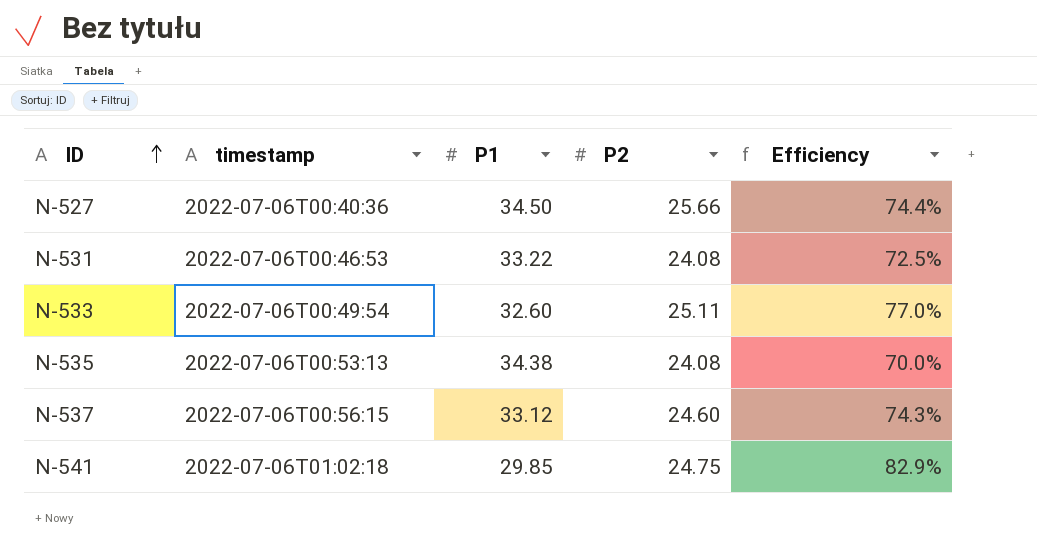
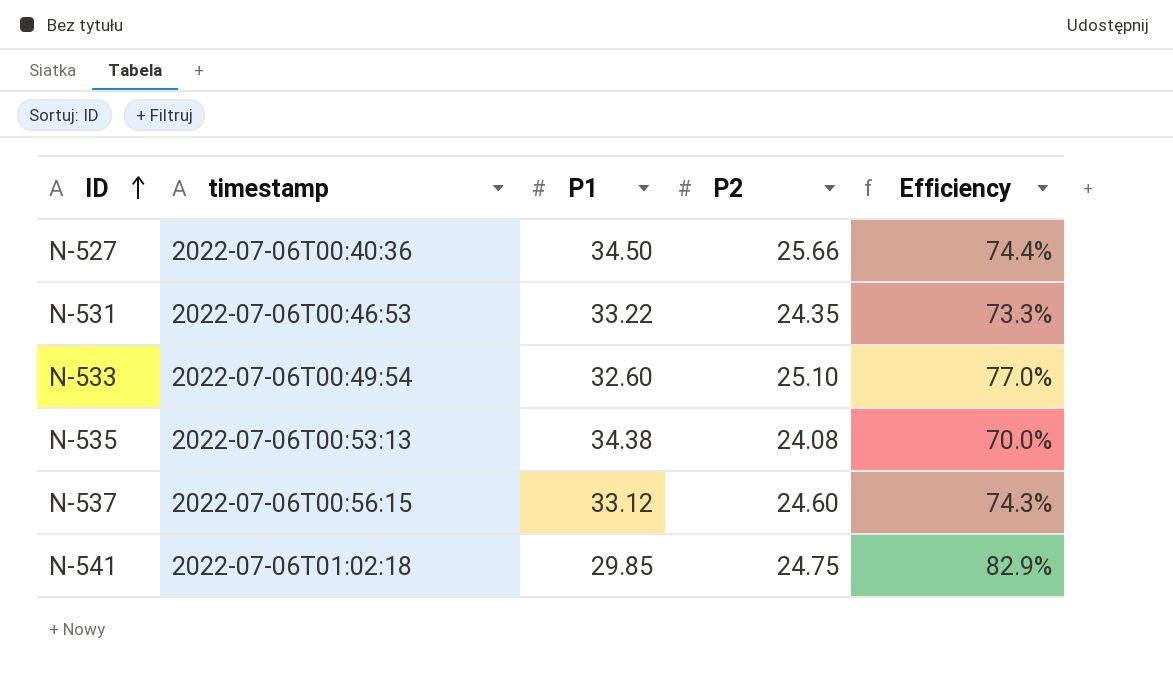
N-531 | P2: 24.08 -> 24.35
N-531 | Efficiency: 72.5% -> 73.3%
N-533 | P2: 25.11 -> 25.10

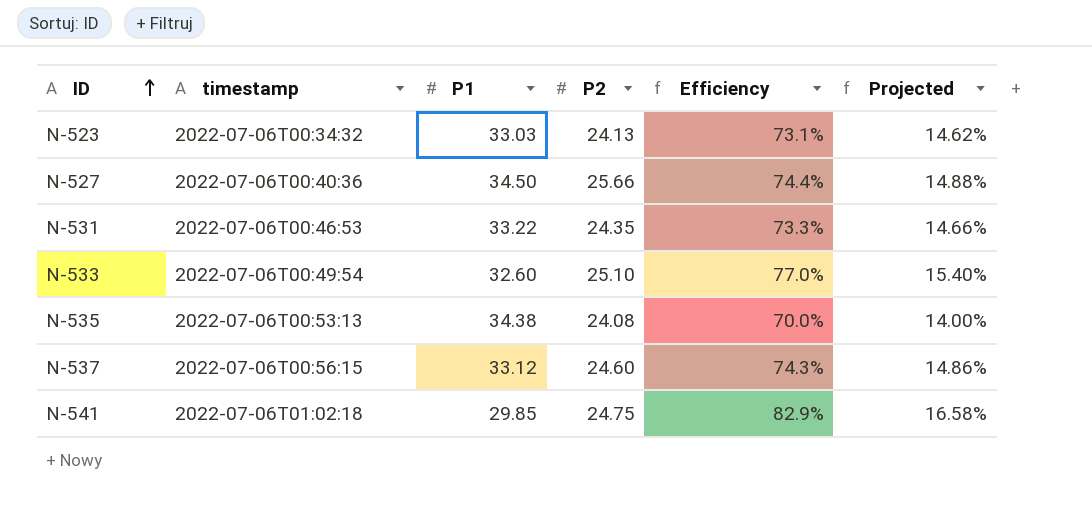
column Projected | formula: none -> [Efficiency] * 0.2
row N-523: none -> 2022-07-06T00:34:32 | 33.03 | 24.13 | 73.1% | 14.62%

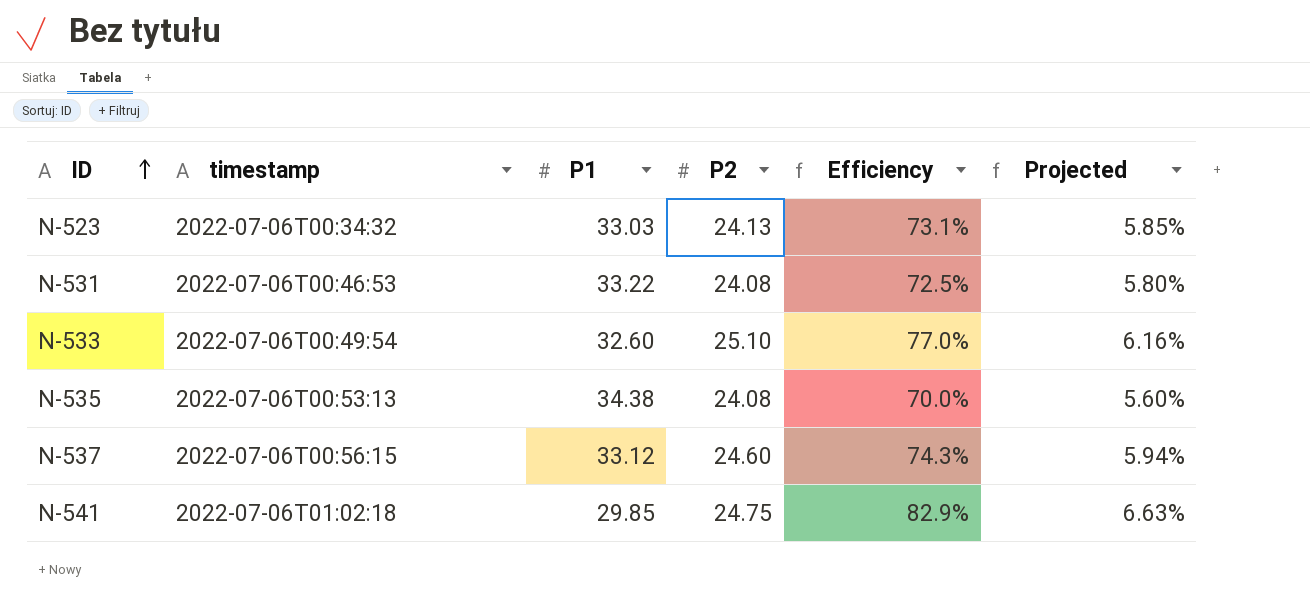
column Projected | formula: [Efficiency] * 0.2 -> [Efficiency] * 0.08
row N-527: 2022-07-06T00:40:36 | 34.50 | 25.66 | 74.4% | 14.88% -> none
N-531 | P2: 24.35 -> 24.08
N-531 | Efficiency: 73.3% -> 72.5%

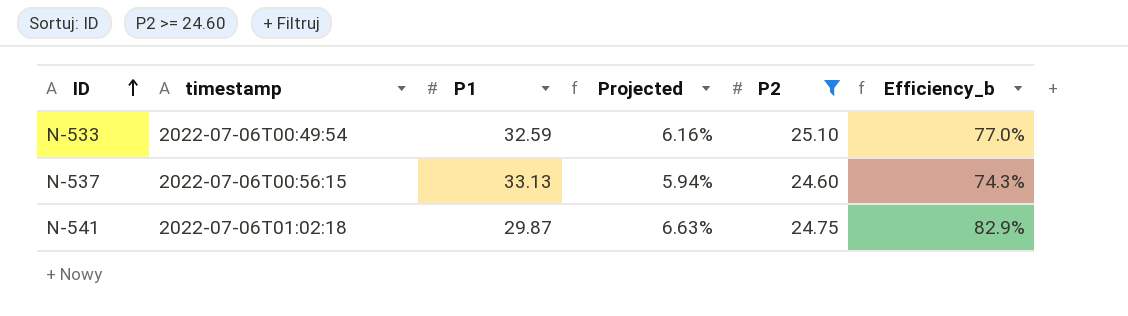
filter: none -> P2 >= 24.60
column Projected | position: 6 -> 4
column name: Efficiency -> Efficiency_b
N-533 | P1: 32.60 -> 32.59
N-537 | P1: 33.12 -> 33.13
N-541 | P1: 29.85 -> 29.87

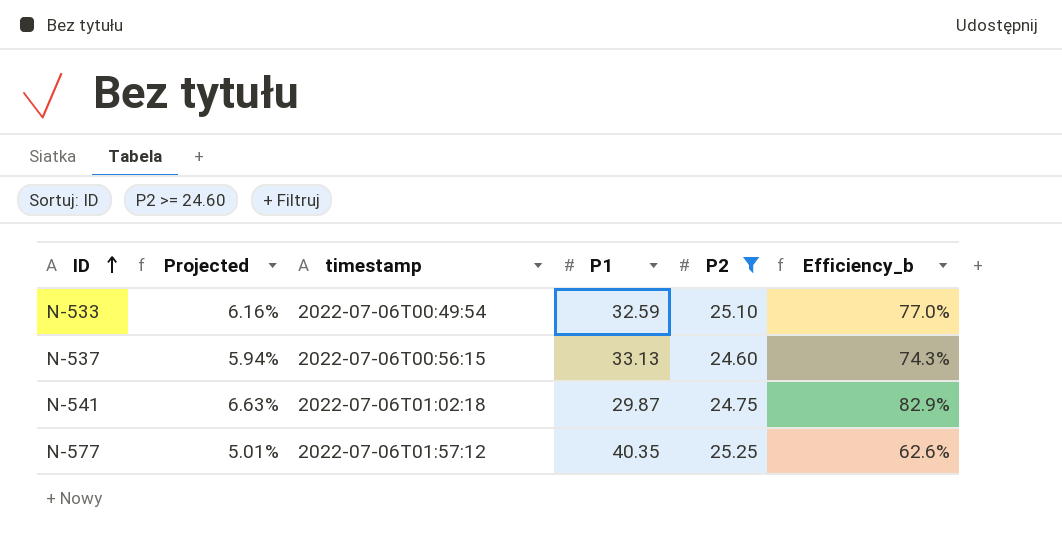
column Projected | position: 4 -> 2
row N-577: none -> 5.01% | 2022-07-06T01:57:12 | 40.35 | 25.25 | 62.6%

